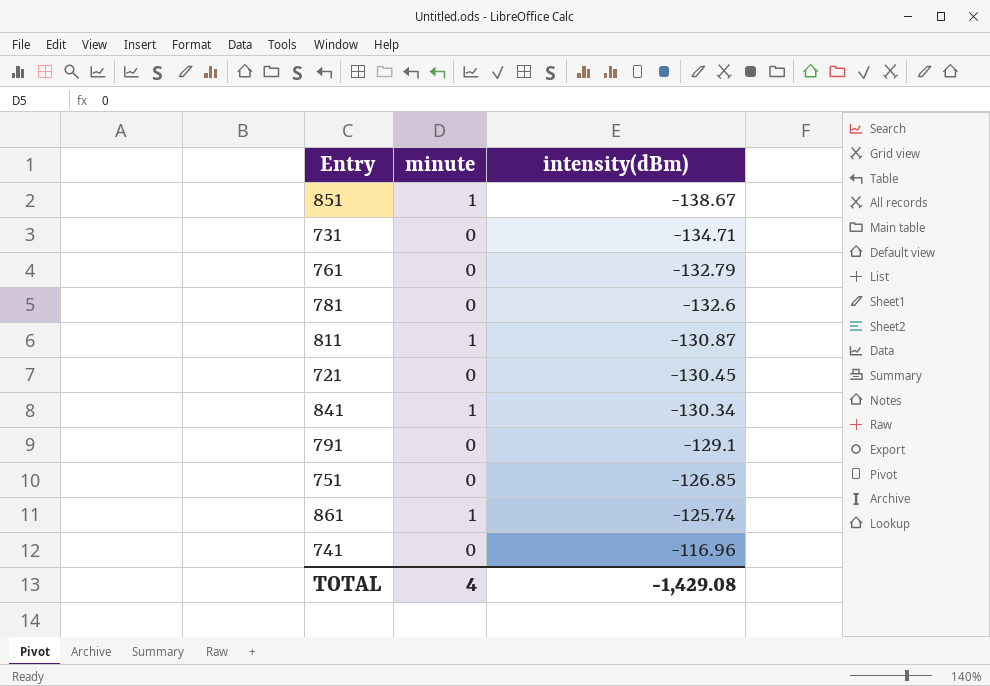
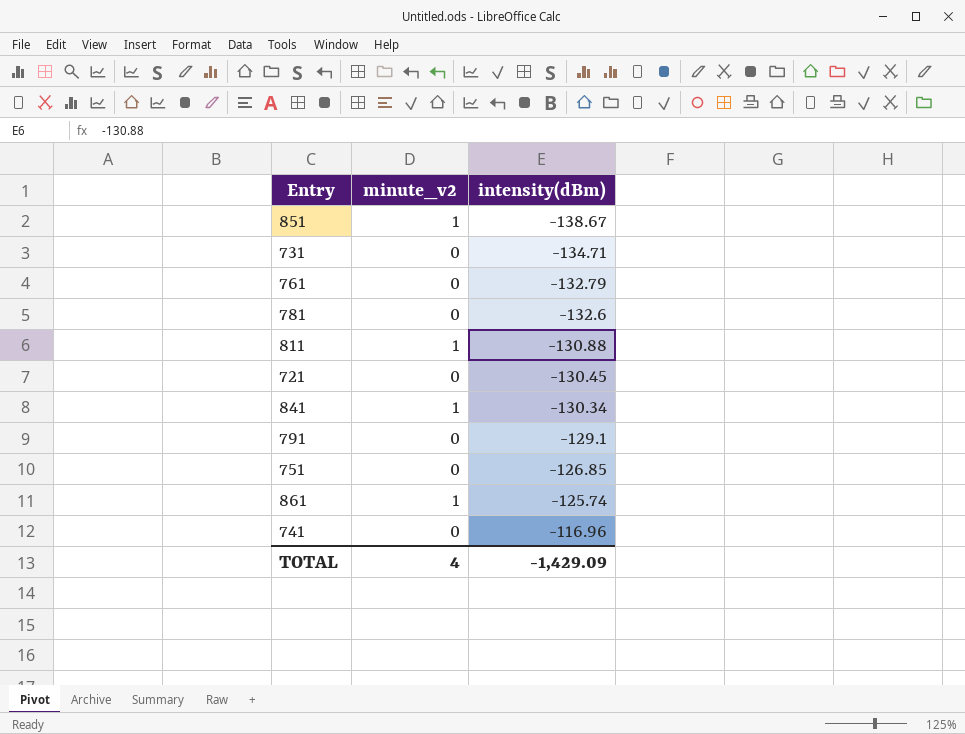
column name: minute -> minute_v2
811 | intensity(dBm): -130.87 -> -130.88
TOTAL | intensity(dBm): -1,429.08 -> -1,429.09

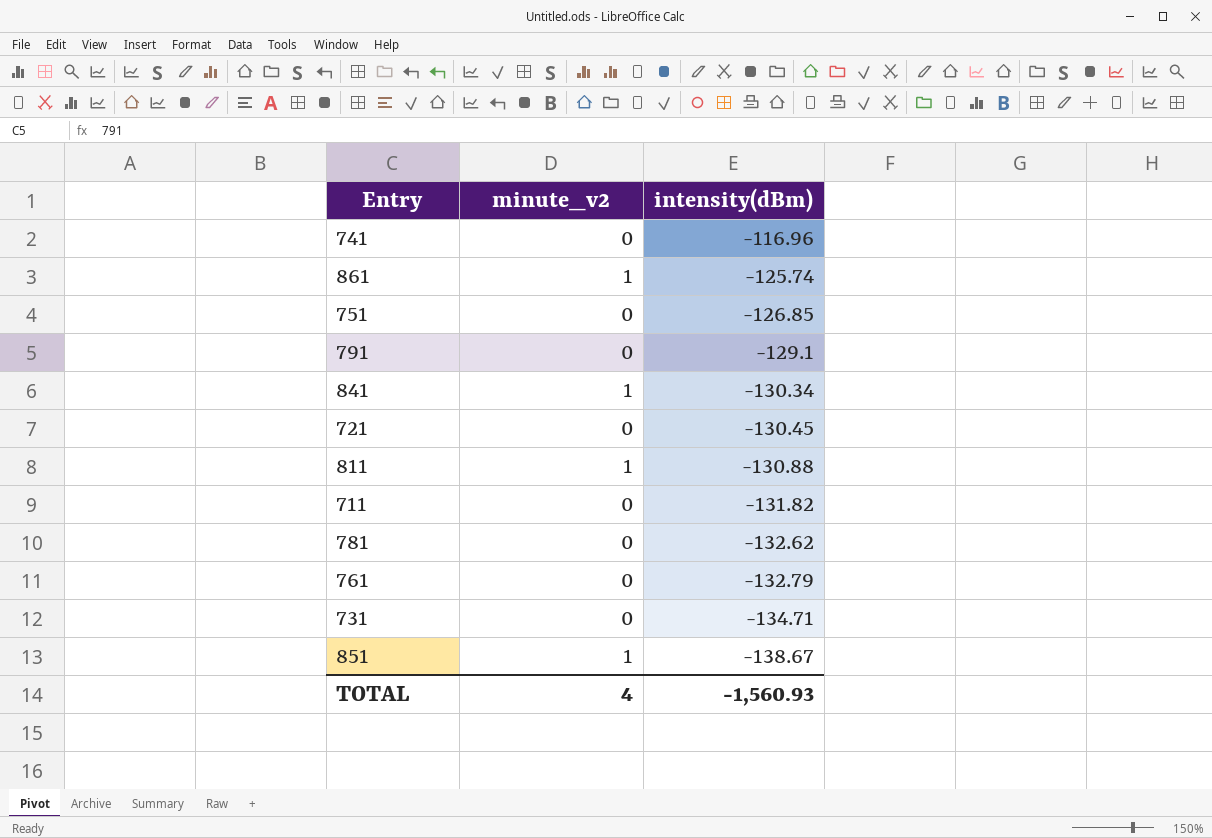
row order: intensity(dBm) ascending -> intensity(dBm) descending
row 711: none -> 0 | -131.82
781 | intensity(dBm): -132.6 -> -132.62
TOTAL | intensity(dBm): -1,429.09 -> -1,560.93

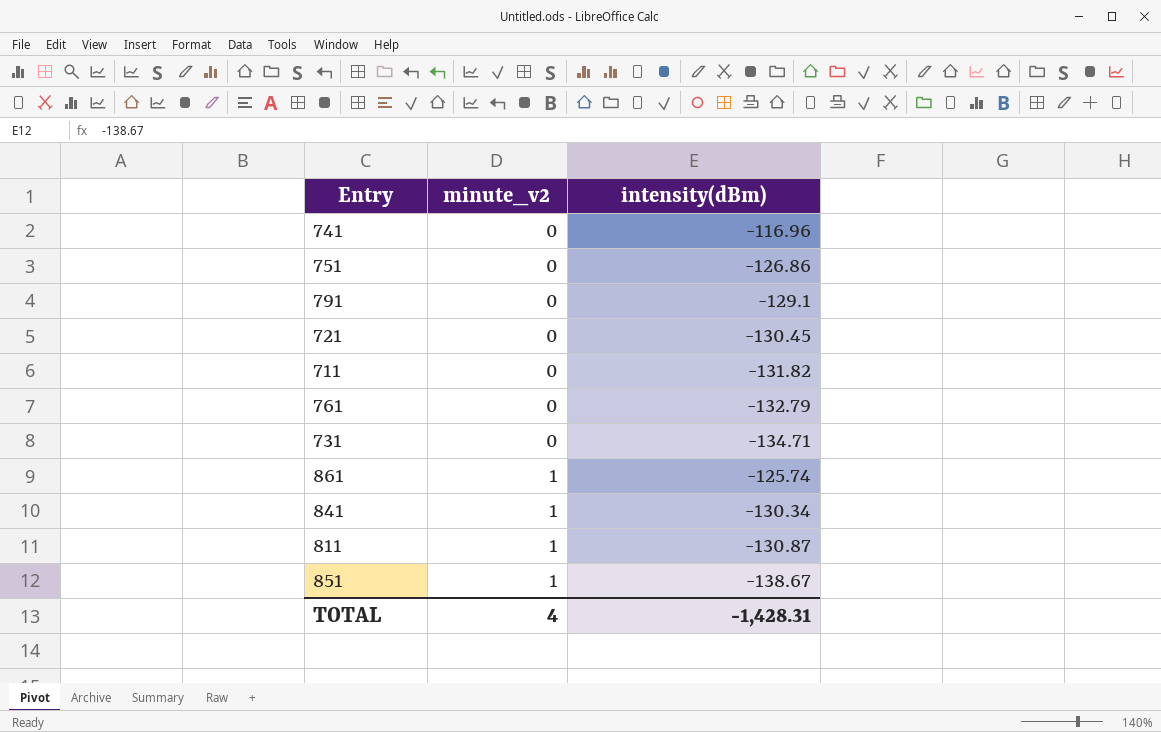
row order: intensity(dBm) descending -> minute_v2 ascending
row 781: 0 | -132.62 -> none
751 | intensity(dBm): -126.85 -> -126.86
811 | intensity(dBm): -130.88 -> -130.87
TOTAL | intensity(dBm): -1,560.93 -> -1,428.31

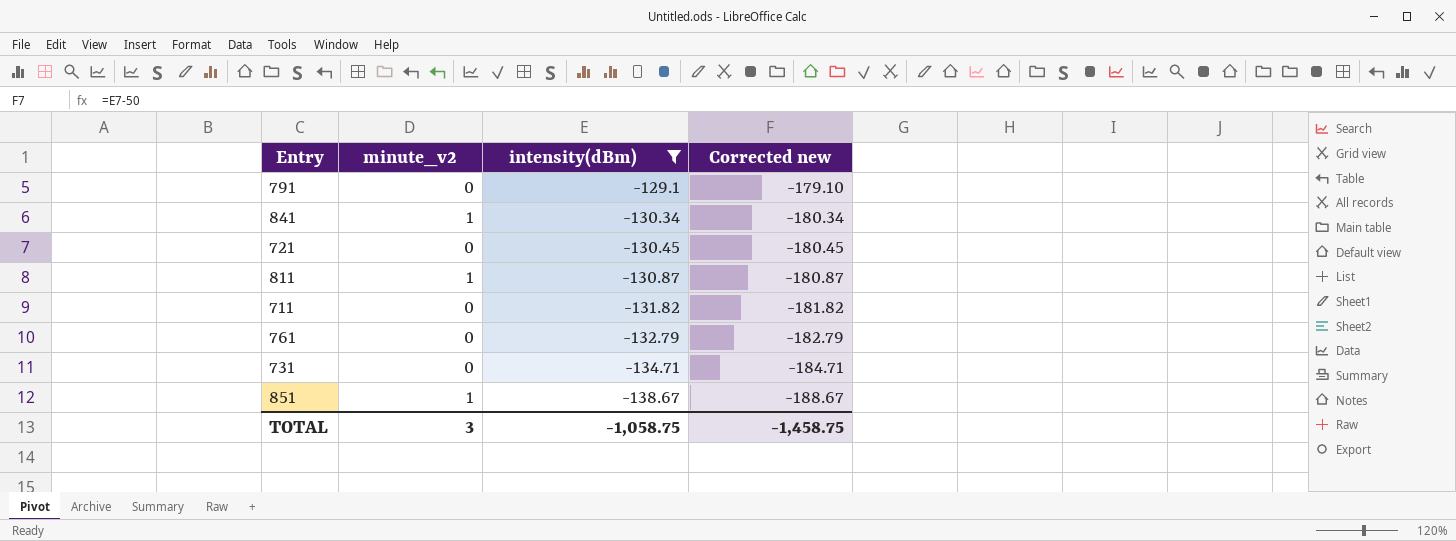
filter: none -> intensity(dBm) <= -129.1
row order: minute_v2 ascending -> intensity(dBm) descending
column Corrected new | formula: none -> [intensity(dBm)] - 50
TOTAL | minute_v2: 4 -> 3
TOTAL | intensity(dBm): -1,428.31 -> -1,058.75

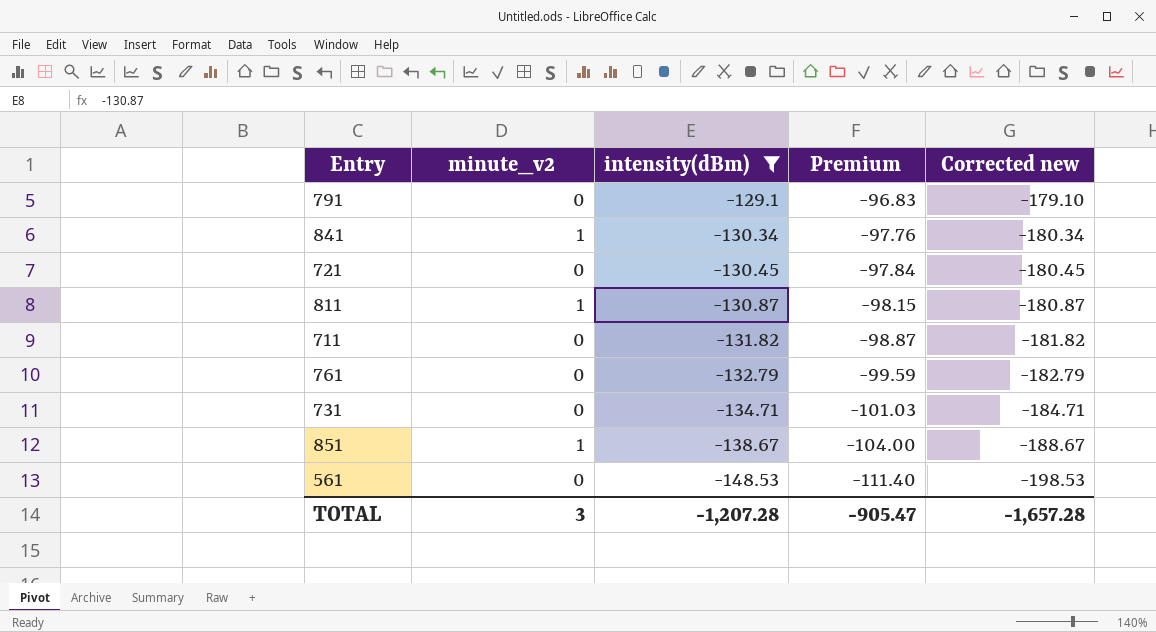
column Premium | formula: none -> [intensity(dBm)] * 0.75
row 561: none -> 0 | -148.53 | -111.40 | -198.53
TOTAL | intensity(dBm): -1,058.75 -> -1,207.28
TOTAL | Corrected new: -1,458.75 -> -1,657.28

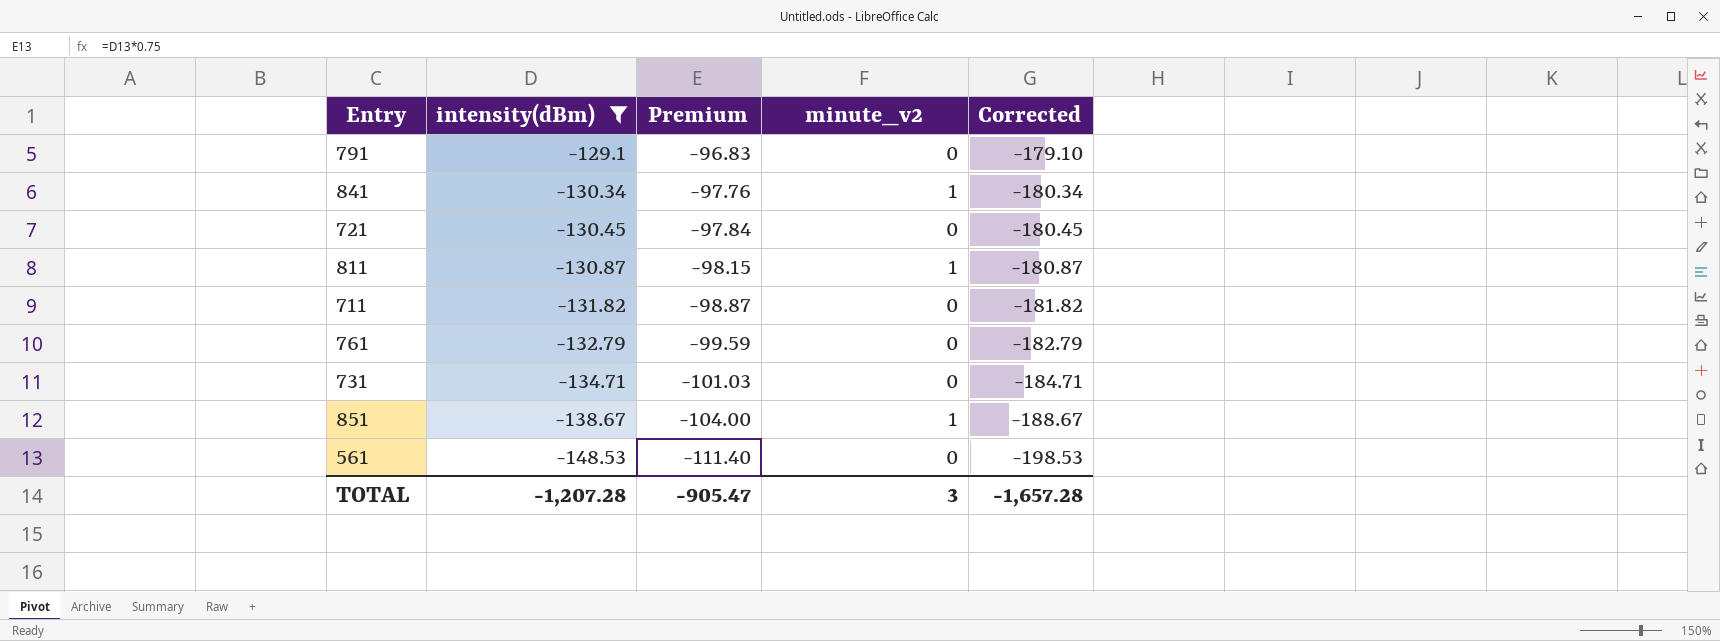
column minute_v2 | position: 2 -> 4
column name: Corrected new -> Corrected

